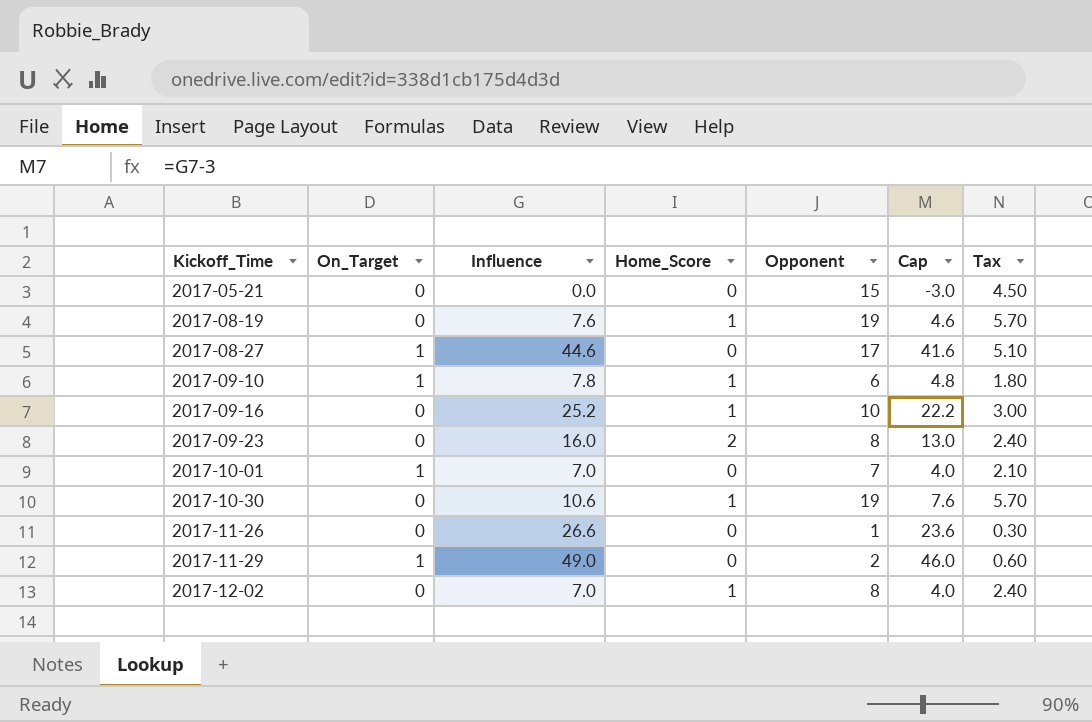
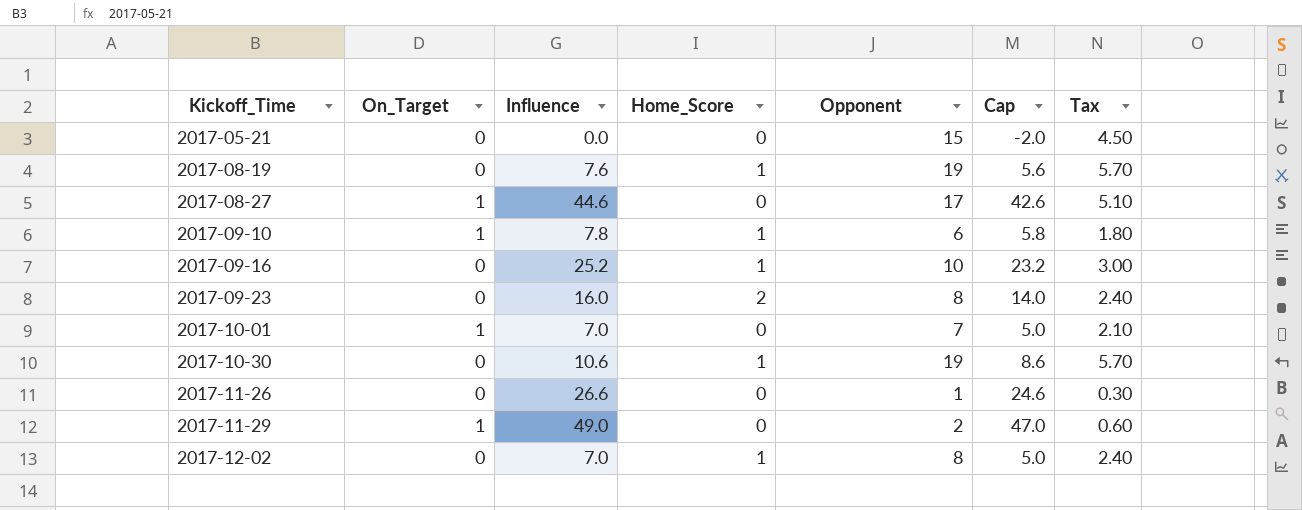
column Cap | formula: [Influence] - 3 -> [Influence] - 2

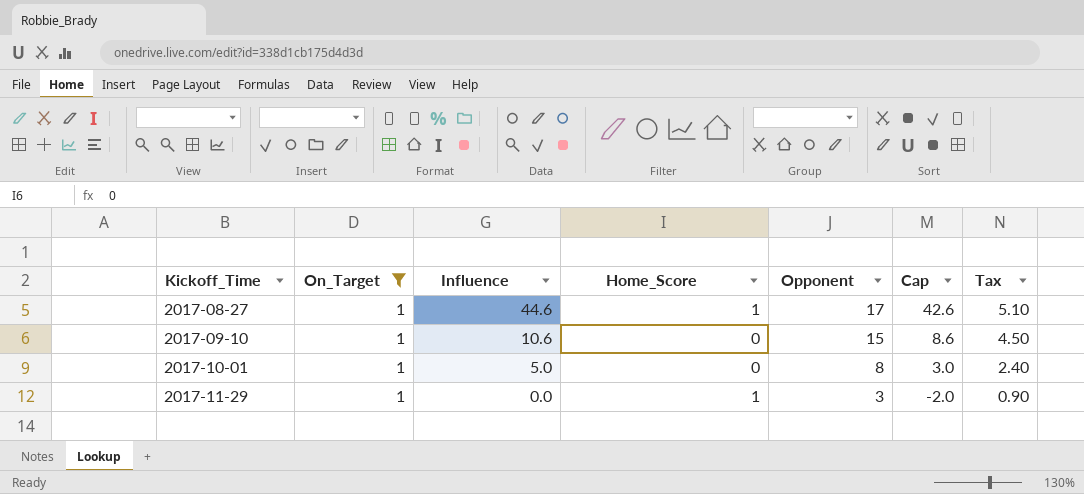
filter: none -> On_Target = 1
2017-08-27 | Home_Score: 0 -> 1
2017-09-10 | Influence: 7.8 -> 10.6
2017-09-10 | Home_Score: 1 -> 0
2017-09-10 | Opponent: 6 -> 15
2017-09-10 | Cap: 5.8 -> 8.6
2017-09-10 | Tax: 1.80 -> 4.50
2017-10-01 | Influence: 7.0 -> 5.0
2017-10-01 | Opponent: 7 -> 8
2017-10-01 | Cap: 5.0 -> 3.0
2017-10-01 | Tax: 2.10 -> 2.40
2017-11-29 | Influence: 49.0 -> 0.0
2017-11-29 | Home_Score: 0 -> 1
2017-11-29 | Opponent: 2 -> 3
2017-11-29 | Cap: 47.0 -> -2.0
2017-11-29 | Tax: 0.60 -> 0.90

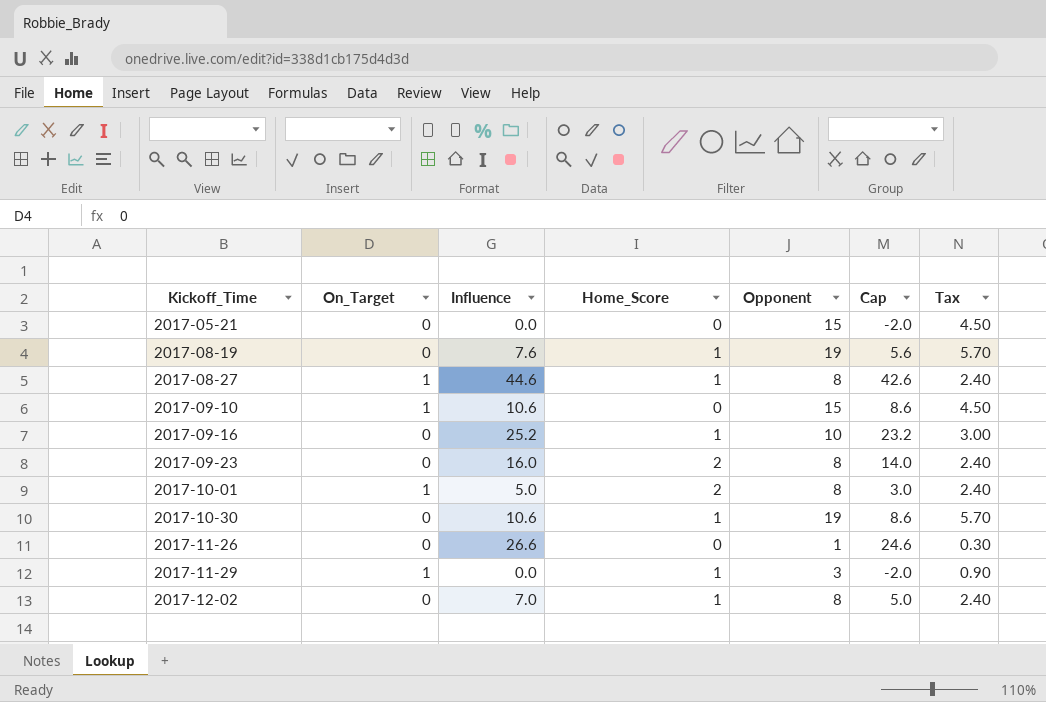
filter: On_Target = 1 -> none
2017-08-27 | Opponent: 17 -> 8
2017-08-27 | Tax: 5.10 -> 2.40
2017-10-01 | Home_Score: 0 -> 2

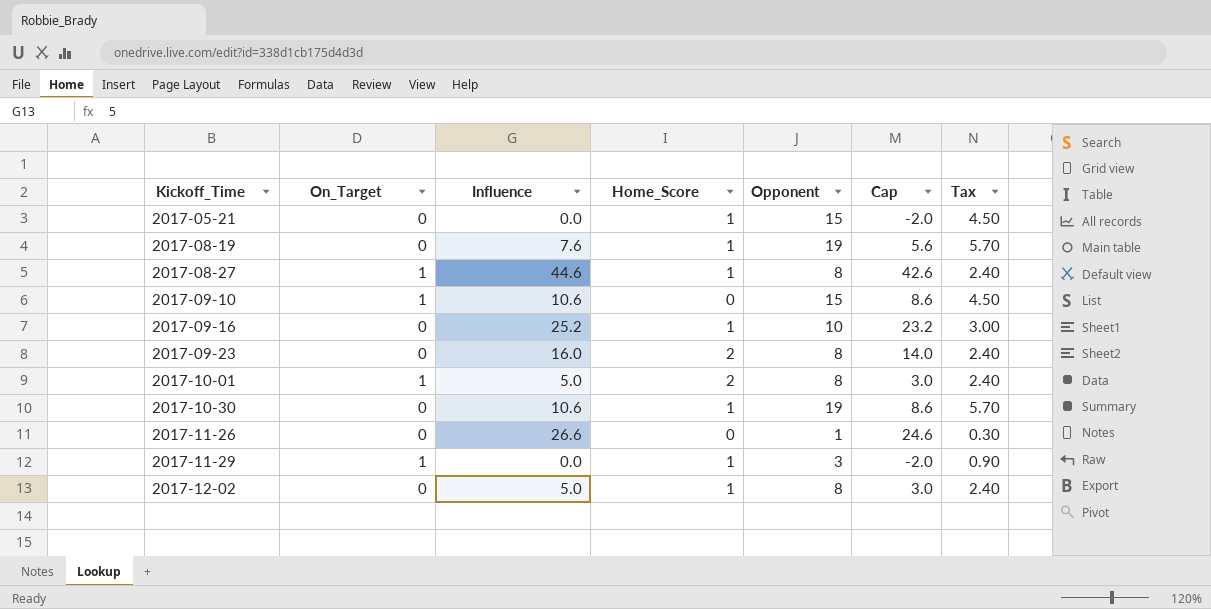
2017-05-21 | Home_Score: 0 -> 1
2017-12-02 | Influence: 7.0 -> 5.0
2017-12-02 | Cap: 5.0 -> 3.0

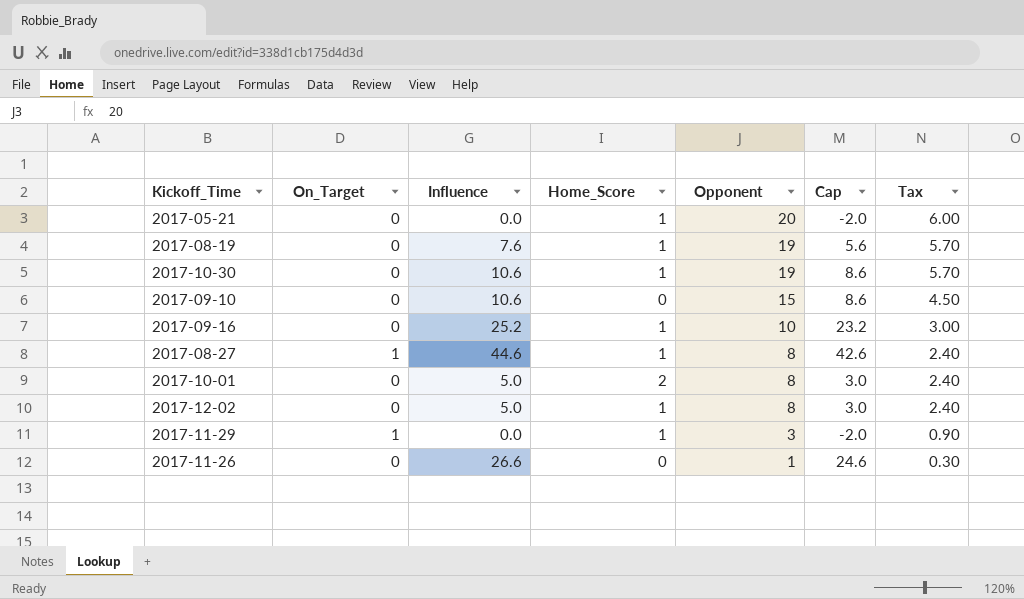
row order: Kickoff_Time ascending -> Opponent descending
row 2017-09-23: 0 | 16.0 | 2 | 8 | 14.0 | 2.40 -> none
2017-05-21 | Opponent: 15 -> 20
2017-05-21 | Tax: 4.50 -> 6.00
2017-09-10 | On_Target: 1 -> 0
2017-10-01 | On_Target: 1 -> 0

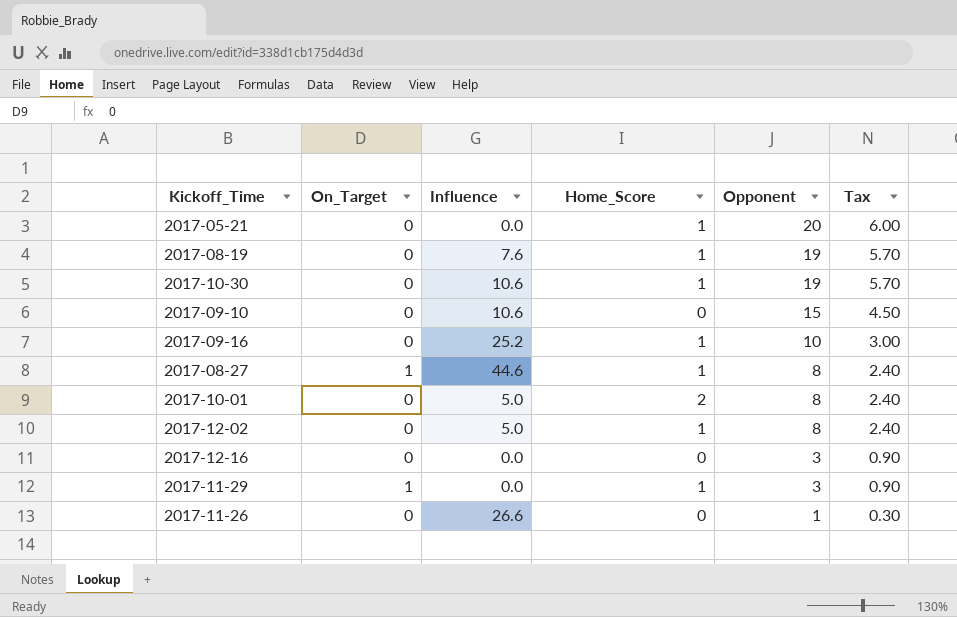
column Cap | formula: [Influence] - 2 -> none
row 2017-12-16: none -> 0 | 0.0 | 0 | 3 | 0.90

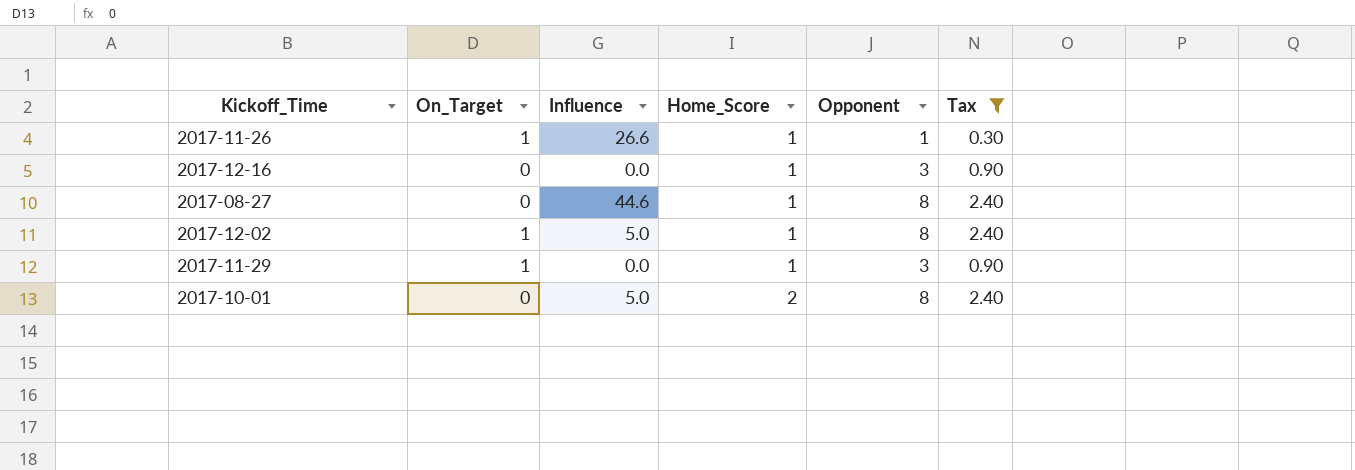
filter: none -> Tax <= 2.40
row order: Opponent descending -> Home_Score ascending
2017-11-26 | On_Target: 0 -> 1
2017-11-26 | Home_Score: 0 -> 1
2017-12-16 | Home_Score: 0 -> 1
2017-08-27 | On_Target: 1 -> 0
2017-12-02 | On_Target: 0 -> 1

